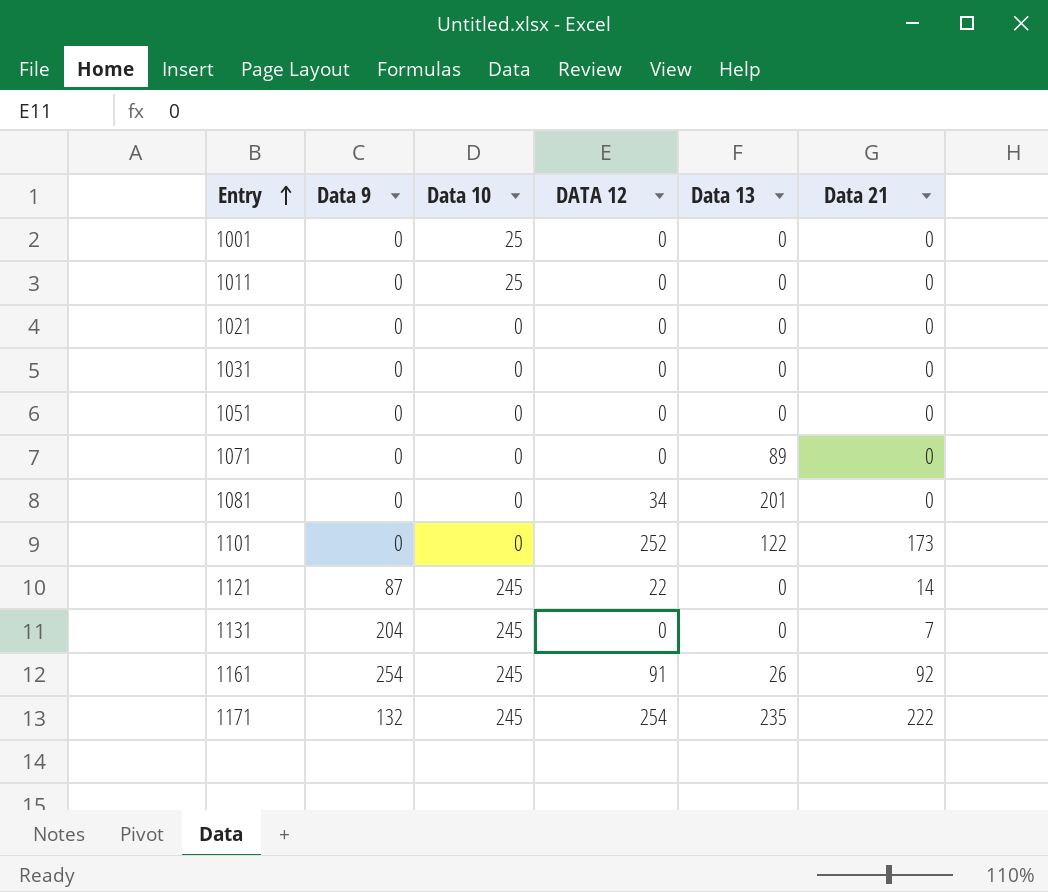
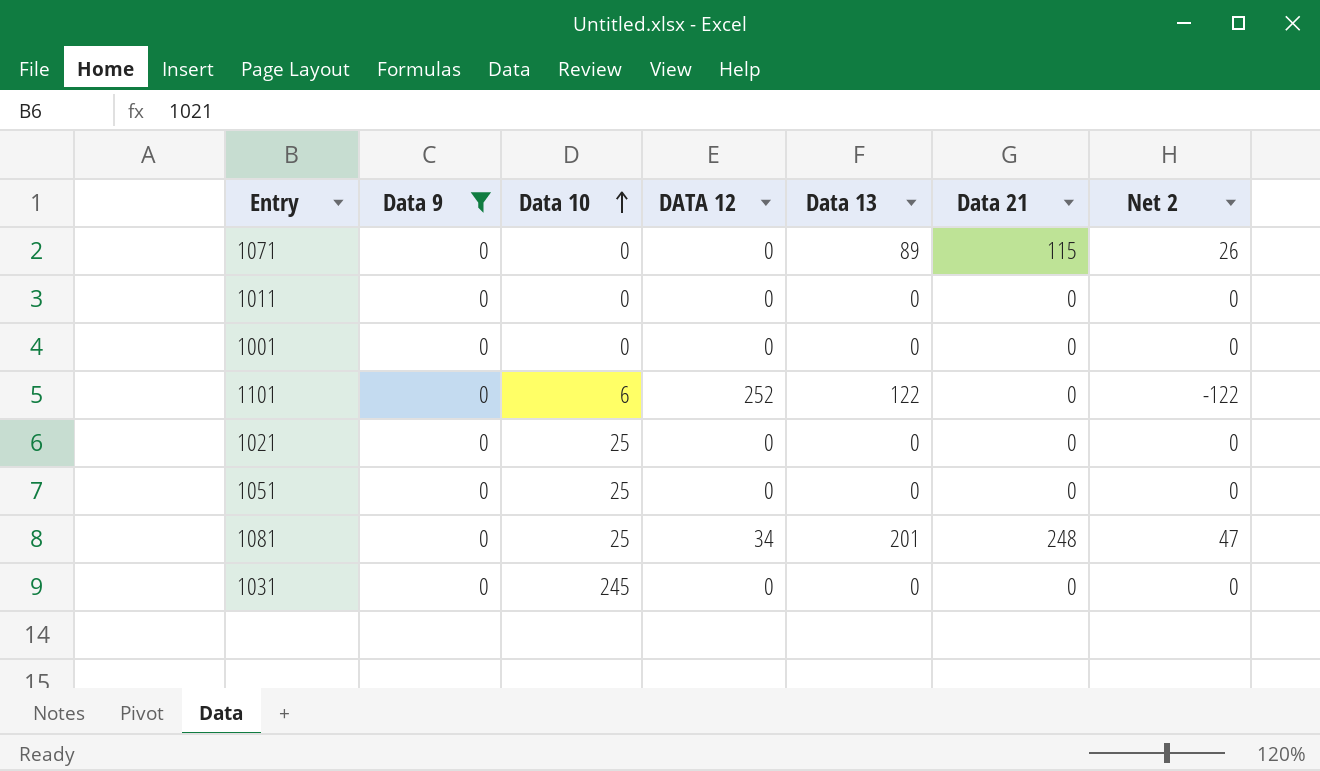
filter: none -> Data 9 = 0
row order: Entry ascending -> Data 10 ascending
column Net 2 | formula: none -> [Data 21] - [Data 13]
1071 | Data 21: 0 -> 115
1011 | Data 10: 25 -> 0
1001 | Data 10: 25 -> 0
1101 | Data 10: 0 -> 6
1101 | Data 21: 173 -> 0
1021 | Data 10: 0 -> 25
1051 | Data 10: 0 -> 25
1081 | Data 10: 0 -> 25
1081 | Data 21: 0 -> 248
1031 | Data 10: 0 -> 245

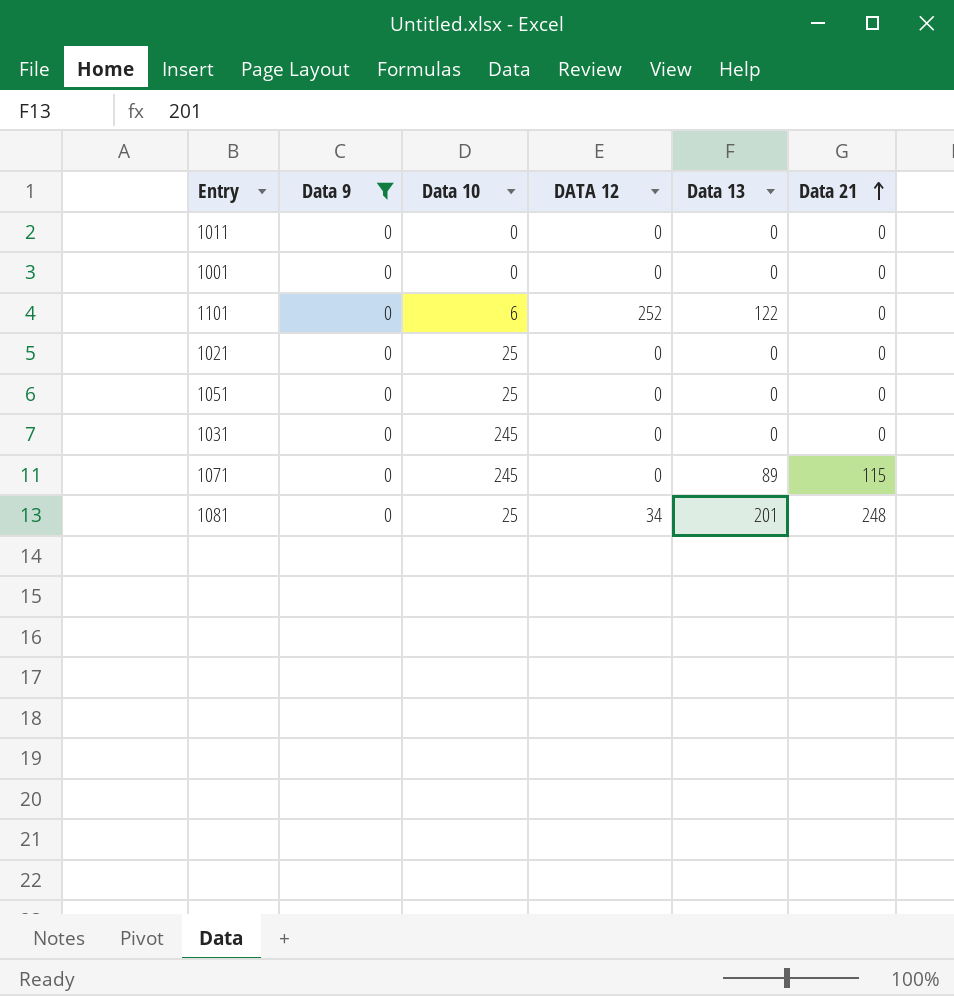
row order: Data 10 ascending -> Data 21 ascending
column Net 2 | formula: [Data 21] - [Data 13] -> none
1071 | Data 10: 0 -> 245

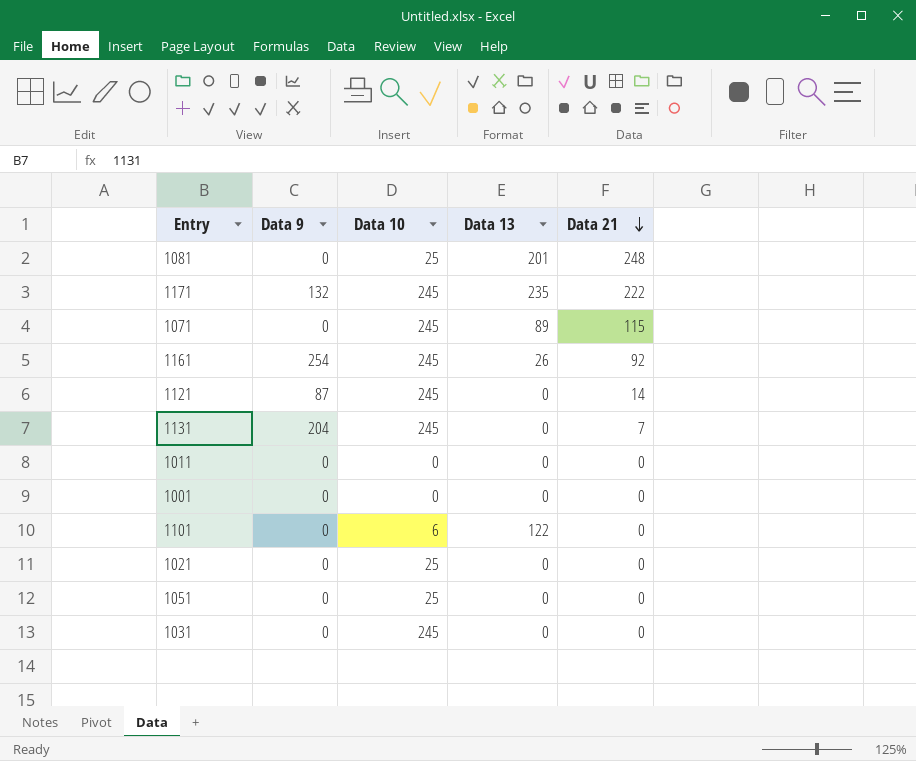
filter: Data 9 = 0 -> none
row order: Data 21 ascending -> Data 21 descending
column DATA 12 | position: 4 -> none

